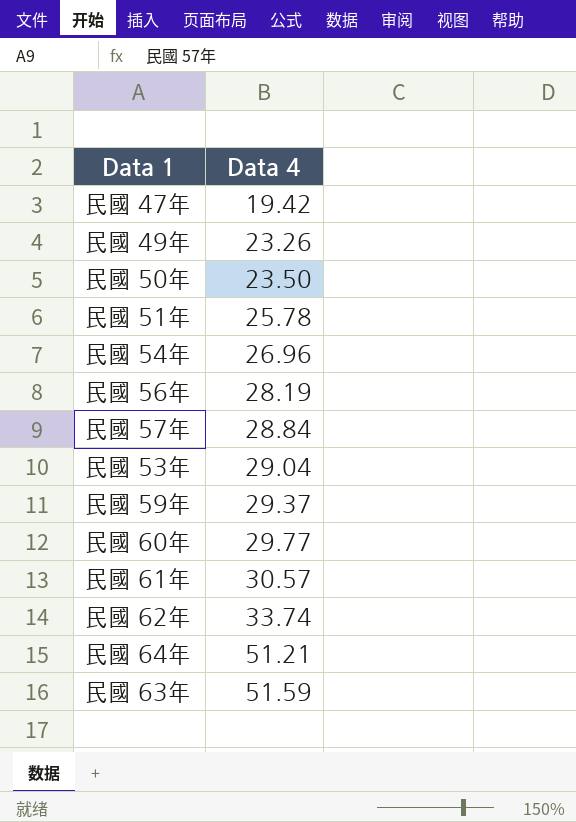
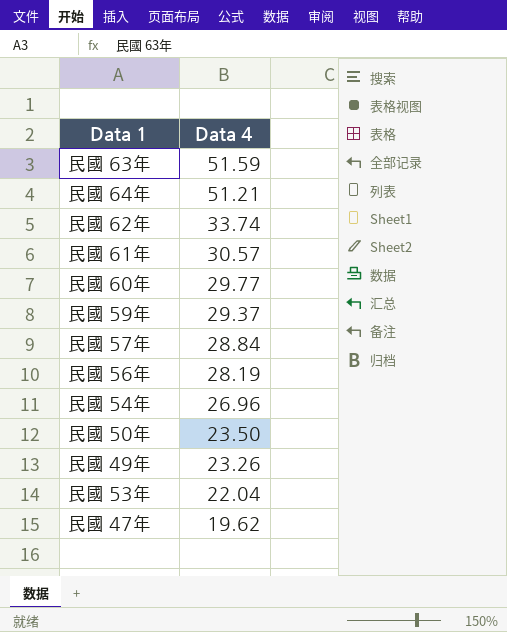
row order: Data 4 ascending -> Data 4 descending
row 民國 51年: 25.78 -> none
民國 53年 | Data 4: 29.04 -> 22.04
民國 47年 | Data 4: 19.42 -> 19.62

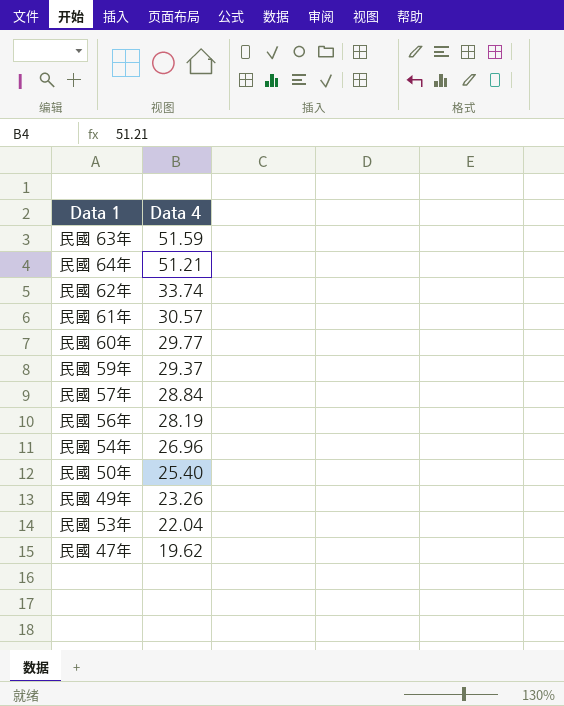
民國 50年 | Data 4: 23.50 -> 25.40

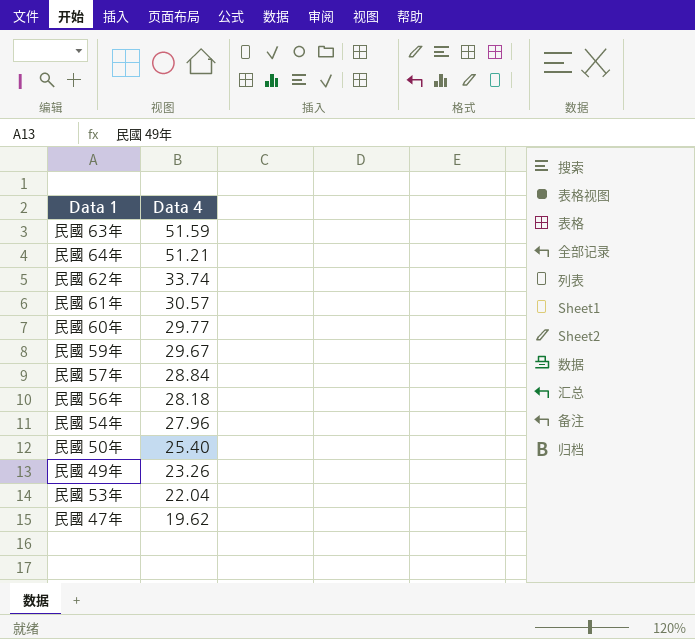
民國 59年 | Data 4: 29.37 -> 29.67
民國 56年 | Data 4: 28.19 -> 28.18
民國 54年 | Data 4: 26.96 -> 27.96

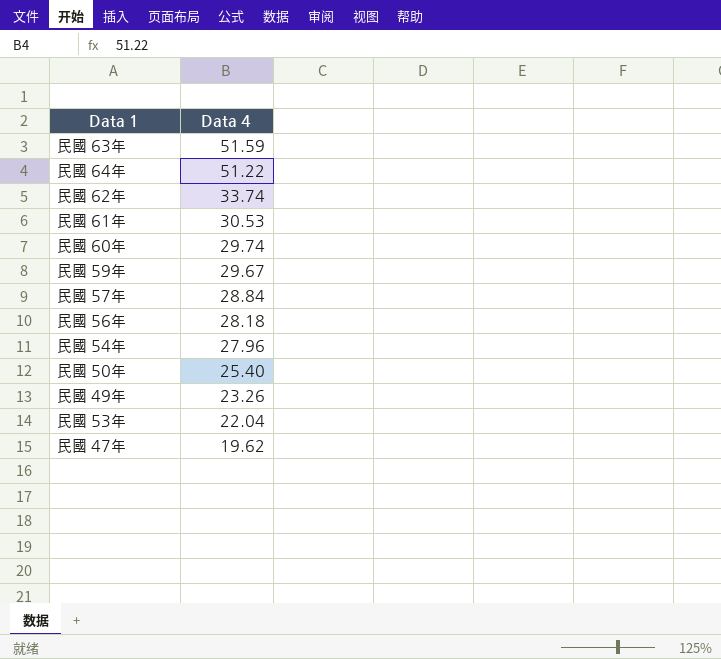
民國 64年 | Data 4: 51.21 -> 51.22
民國 61年 | Data 4: 30.57 -> 30.53
民國 60年 | Data 4: 29.77 -> 29.74

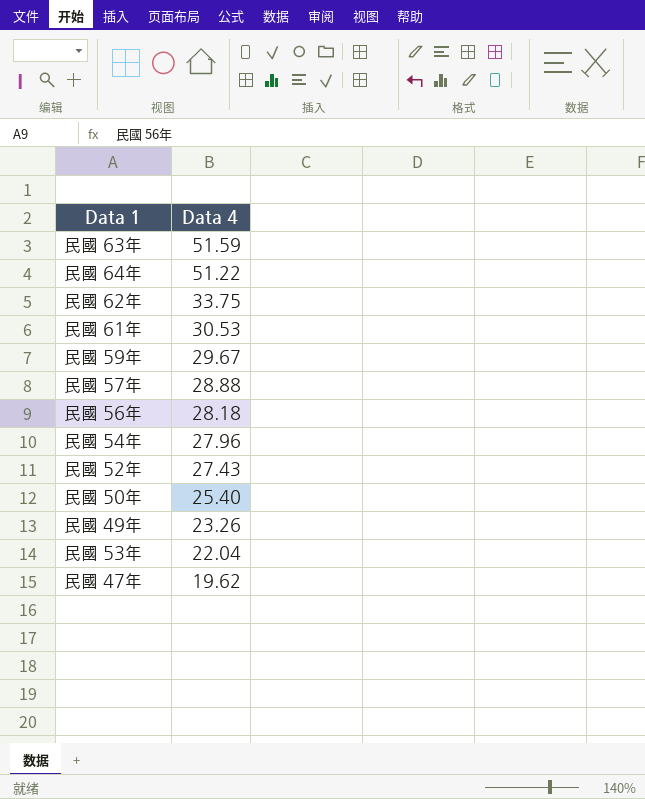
row 民國 60年: 29.74 -> none
民國 62年 | Data 4: 33.74 -> 33.75
民國 57年 | Data 4: 28.84 -> 28.88
row 民國 52年: none -> 27.43

